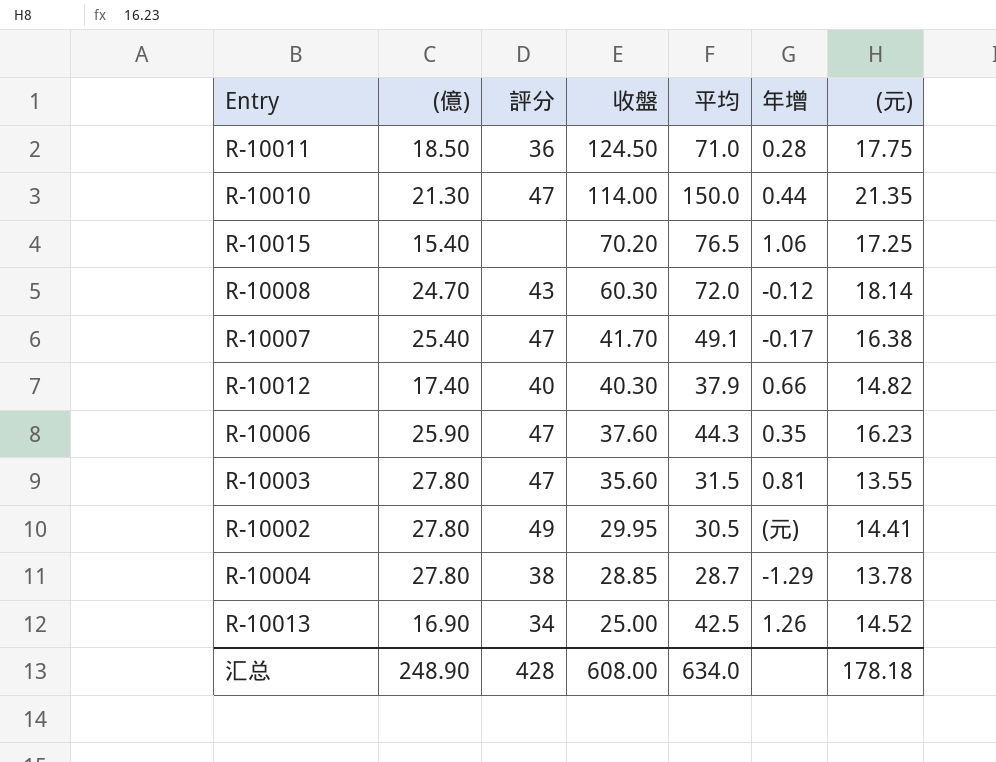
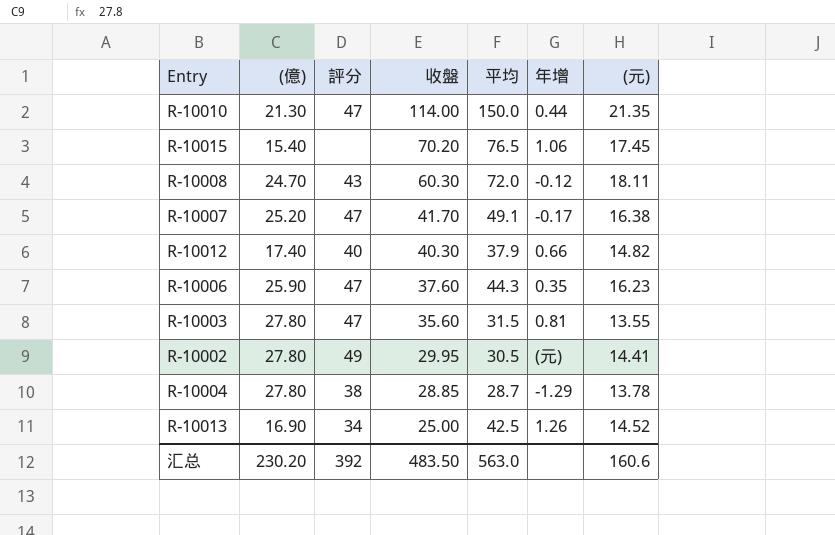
row R-10011: 18.50 | 36 | 124.50 | 71.0 | 0.28 | 17.75 -> none
R-10015 | (元): 17.25 -> 17.45
R-10008 | (元): 18.14 -> 18.11
R-10007 | (億): 25.40 -> 25.20
汇总 | (億): 248.90 -> 230.20
汇总 | 評分: 428 -> 392
汇总 | 收盤: 608.00 -> 483.50
汇总 | 平均: 634.0 -> 563.0
汇总 | (元): 178.18 -> 160.6

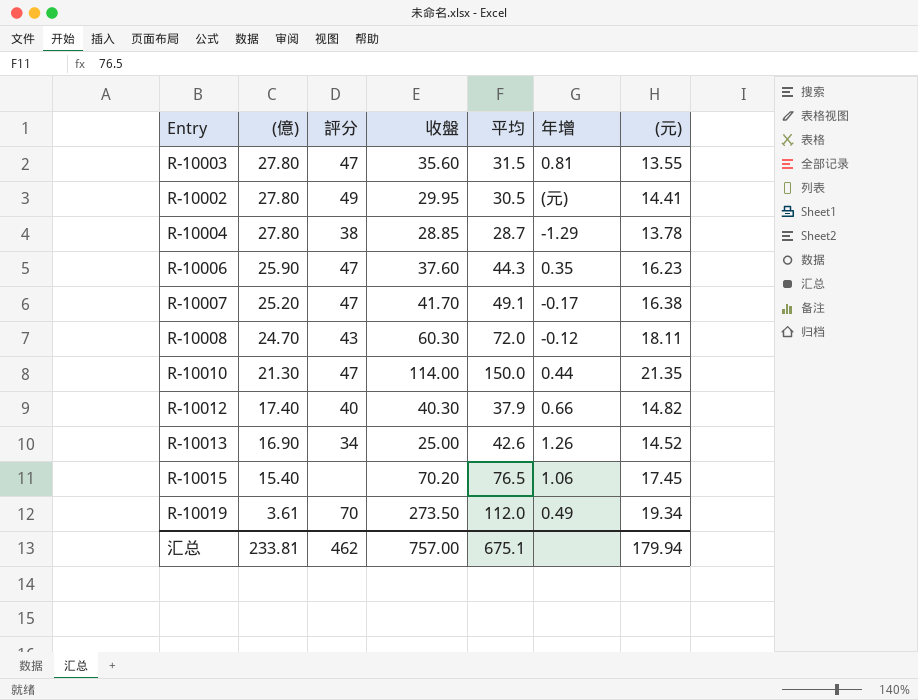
row order: 收盤 descending -> (億) descending
R-10013 | 平均: 42.5 -> 42.6
row R-10019: none -> 3.61 | 70 | 273.50 | 112.0 | 0.49 | 19.34
汇总 | (億): 230.20 -> 233.81
汇总 | 評分: 392 -> 462
汇总 | 收盤: 483.50 -> 757.00
汇总 | 平均: 563.0 -> 675.1
汇总 | (元): 160.6 -> 179.94

